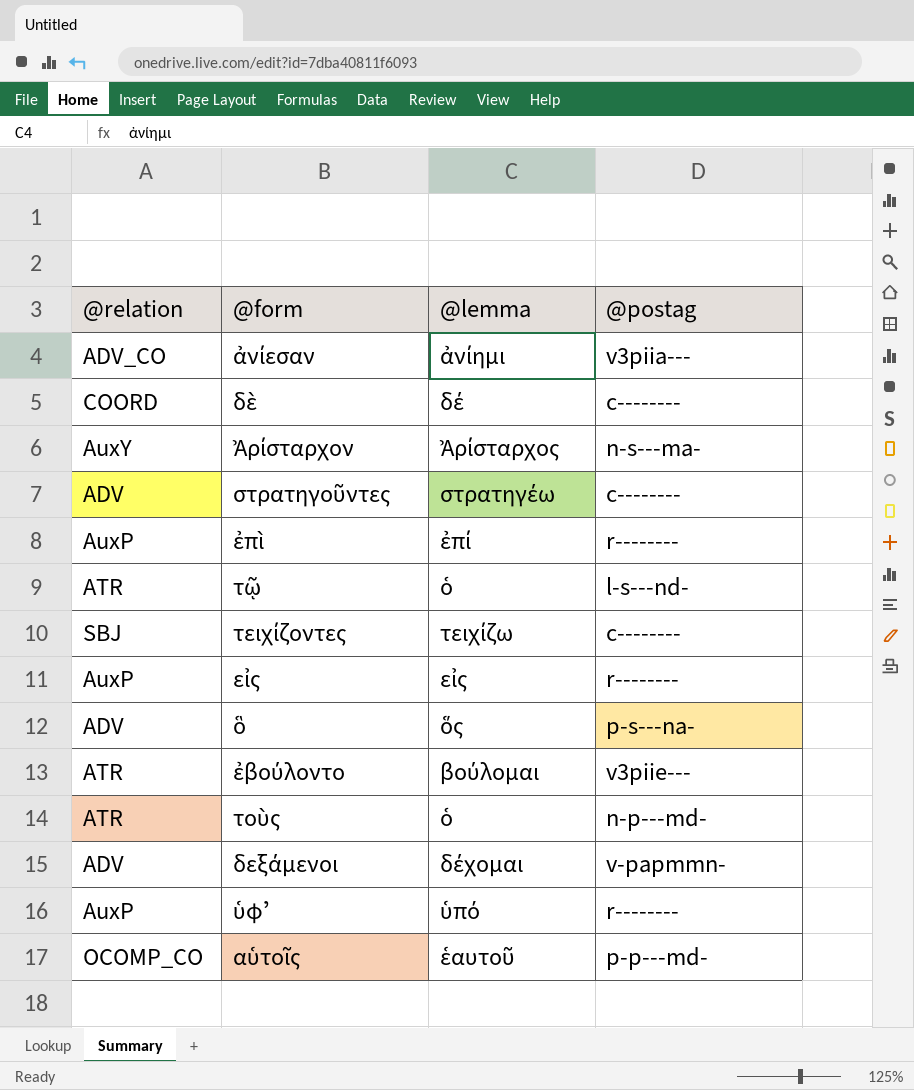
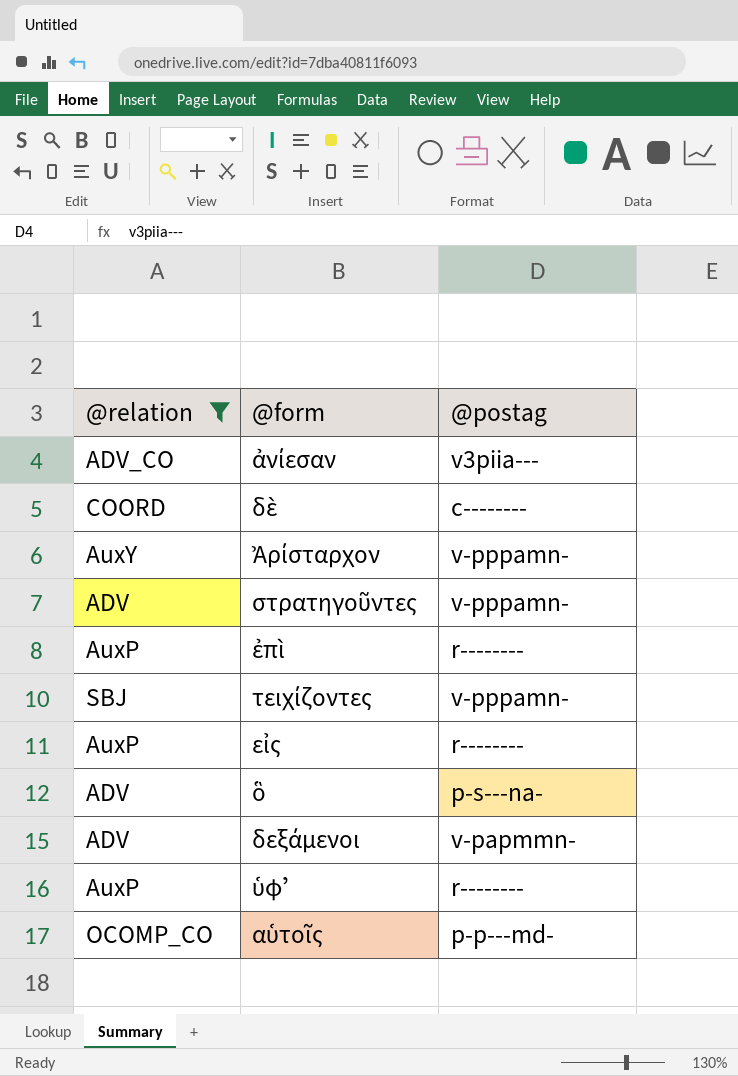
filter: none -> @relation != ATR
column @lemma | position: 3 -> none
Ἀρίσταρχον | @postag: n-s---ma- -> v-pppamn-
στρατηγοῦντες | @postag: c-------- -> v-pppamn-
τειχίζοντες | @postag: c-------- -> v-pppamn-

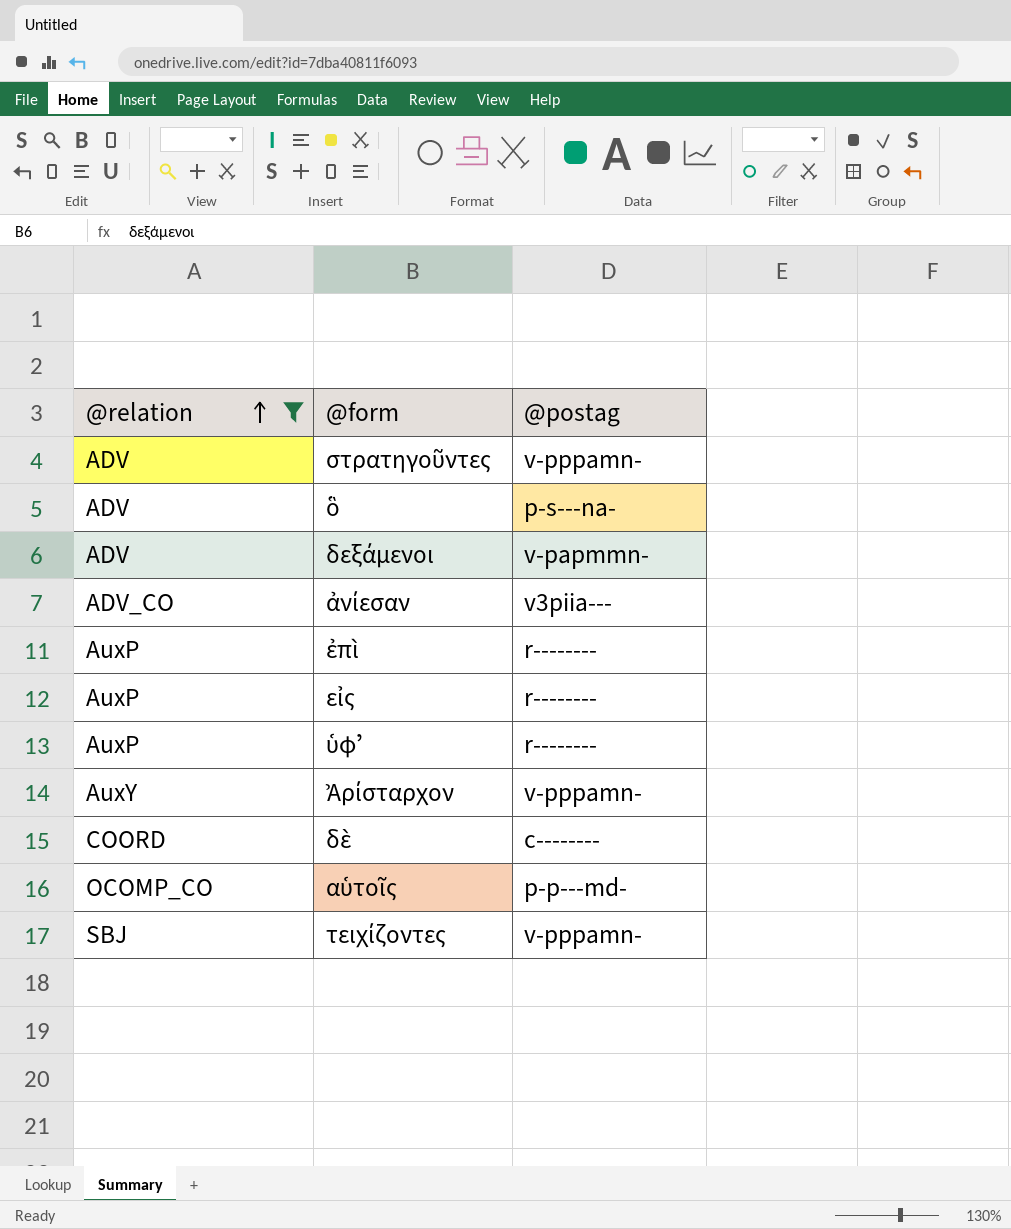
row order: none -> @relation ascending

